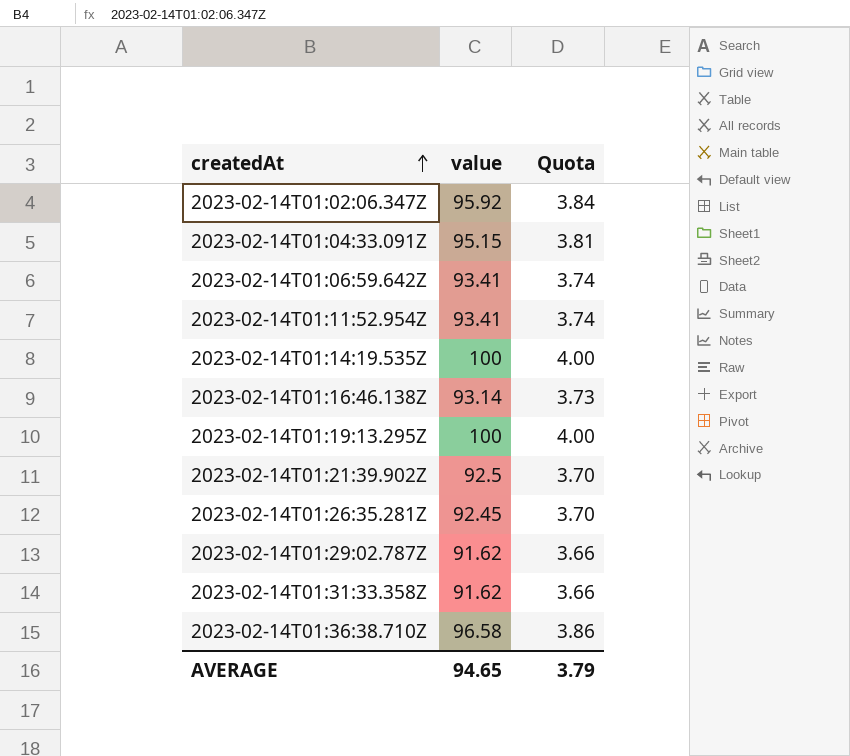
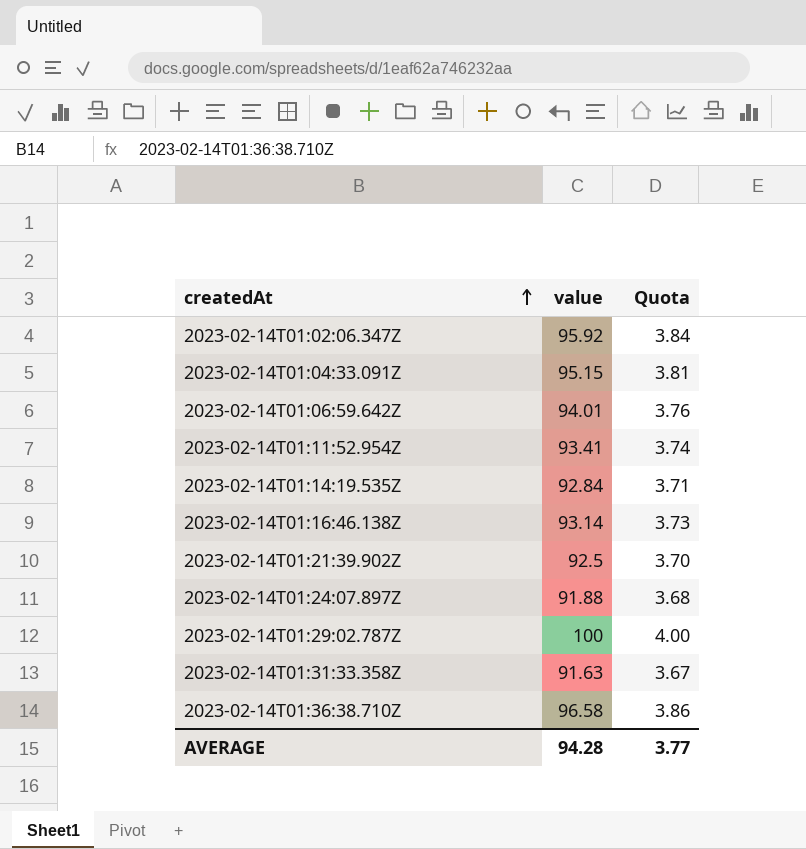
row 2023-02-14T01:19:13.295Z: 100 | 4.00 -> none
row 2023-02-14T01:26:35.281Z: 92.45 | 3.70 -> none
2023-02-14T01:06:59.642Z | value: 93.41 -> 94.01
2023-02-14T01:06:59.642Z | Quota: 3.74 -> 3.76
2023-02-14T01:14:19.535Z | value: 100 -> 92.84
2023-02-14T01:14:19.535Z | Quota: 4.00 -> 3.71
row 2023-02-14T01:24:07.897Z: none -> 91.88 | 3.68
2023-02-14T01:29:02.787Z | value: 91.62 -> 100
2023-02-14T01:29:02.787Z | Quota: 3.66 -> 4.00
2023-02-14T01:31:33.358Z | value: 91.62 -> 91.63
2023-02-14T01:31:33.358Z | Quota: 3.66 -> 3.67
AVERAGE | value: 94.65 -> 94.28
AVERAGE | Quota: 3.79 -> 3.77

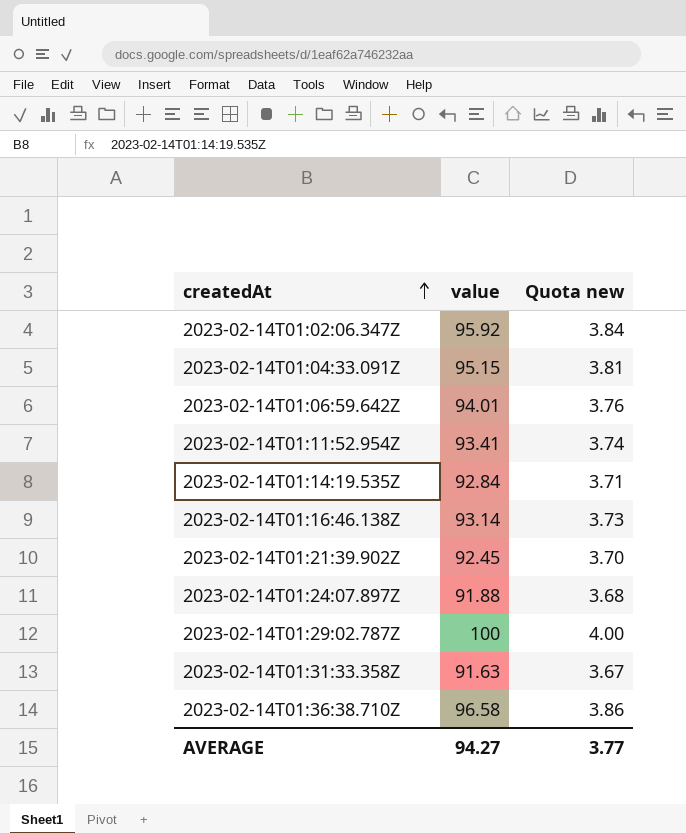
column name: Quota -> Quota new
2023-02-14T01:21:39.902Z | value: 92.5 -> 92.45
AVERAGE | value: 94.28 -> 94.27

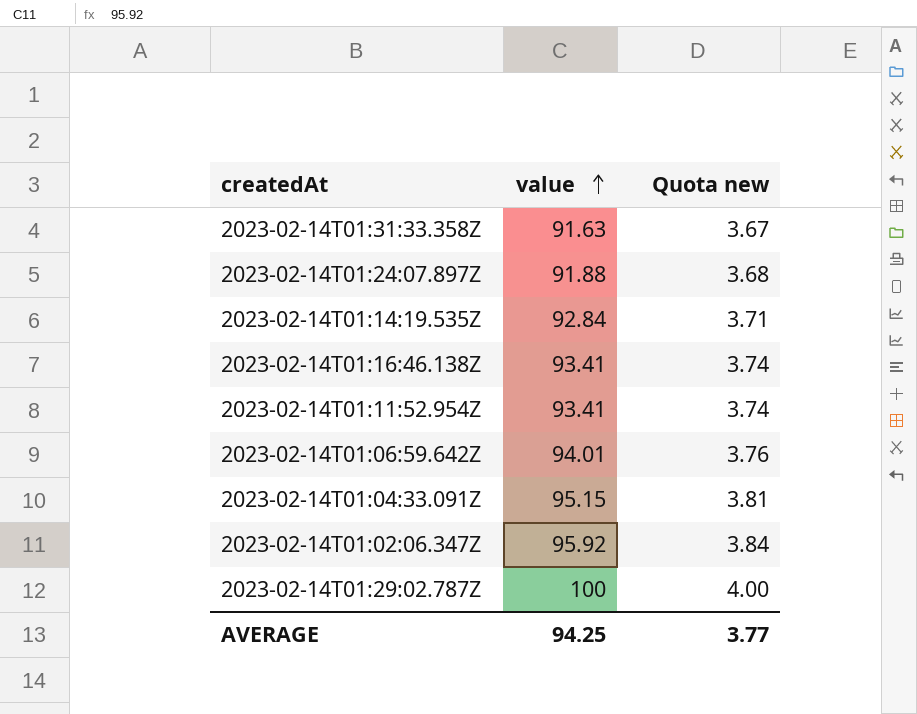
row order: createdAt ascending -> value ascending
row 2023-02-14T01:21:39.902Z: 92.45 | 3.70 -> none
row 2023-02-14T01:36:38.710Z: 96.58 | 3.86 -> none
2023-02-14T01:16:46.138Z | value: 93.14 -> 93.41
2023-02-14T01:16:46.138Z | Quota new: 3.73 -> 3.74
AVERAGE | value: 94.27 -> 94.25

